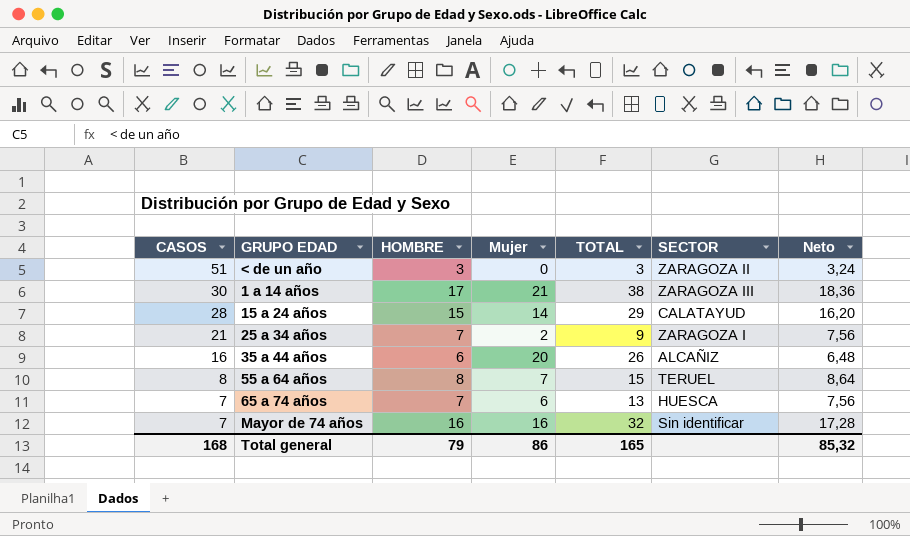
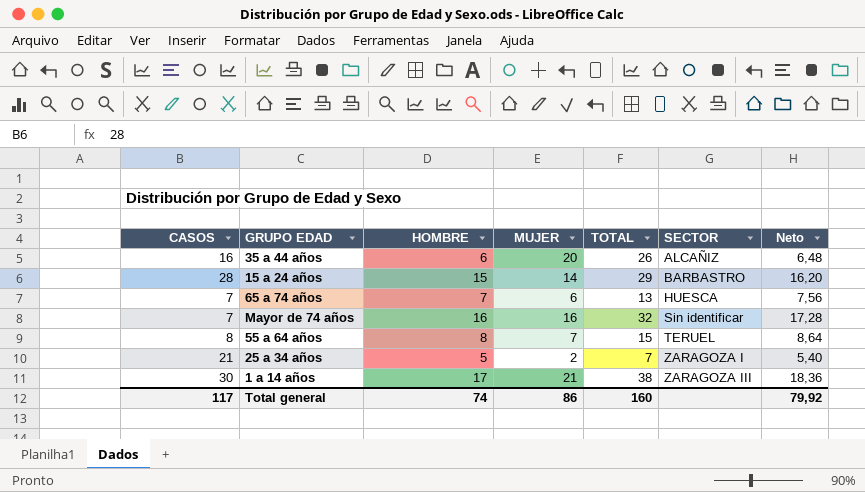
row order: CASOS descending -> SECTOR ascending
column name: Mujer -> MUJER
row < de un año: 51 | 3 | 0 | 3 | ZARAGOZA II | 3,24 -> none
15 a 24 años | SECTOR: CALATAYUD -> BARBASTRO
25 a 34 años | HOMBRE: 7 -> 5
25 a 34 años | TOTAL: 9 -> 7
25 a 34 años | Neto: 7,56 -> 5,40
Total general | CASOS: 168 -> 117
Total general | HOMBRE: 79 -> 74
Total general | TOTAL: 165 -> 160
Total general | Neto: 85,32 -> 79,92

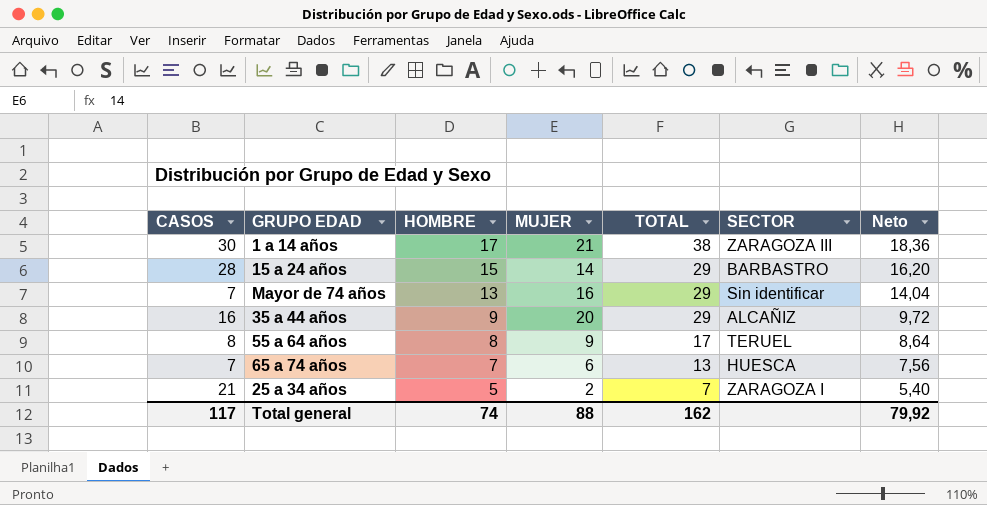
row order: SECTOR ascending -> HOMBRE descending
Mayor de 74 años | HOMBRE: 16 -> 13
Mayor de 74 años | TOTAL: 32 -> 29
Mayor de 74 años | Neto: 17,28 -> 14,04
35 a 44 años | HOMBRE: 6 -> 9
35 a 44 años | TOTAL: 26 -> 29
35 a 44 años | Neto: 6,48 -> 9,72
55 a 64 años | MUJER: 7 -> 9
55 a 64 años | TOTAL: 15 -> 17
Total general | MUJER: 86 -> 88
Total general | TOTAL: 160 -> 162

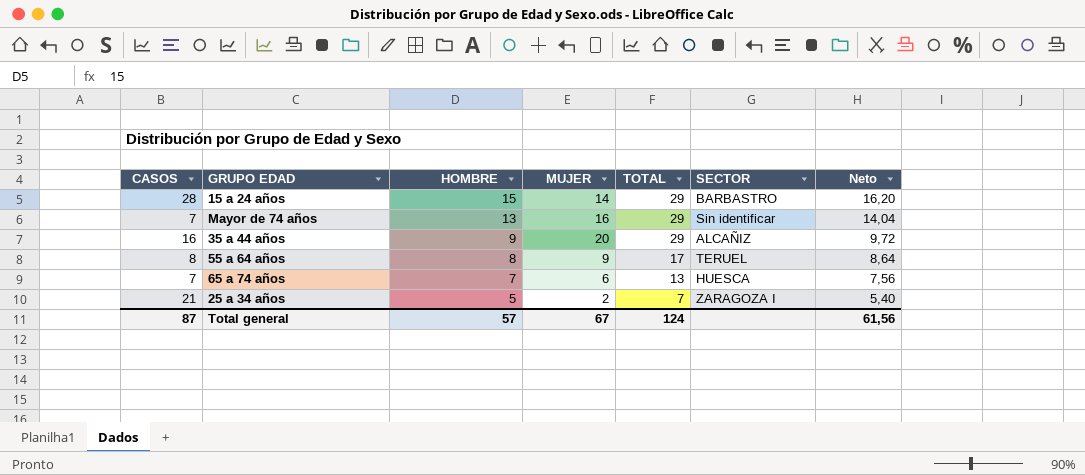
row 1 a 14 años: 30 | 17 | 21 | 38 | ZARAGOZA III | 18,36 -> none
Total general | CASOS: 117 -> 87
Total general | HOMBRE: 74 -> 57
Total general | MUJER: 88 -> 67
Total general | TOTAL: 162 -> 124
Total general | Neto: 79,92 -> 61,56

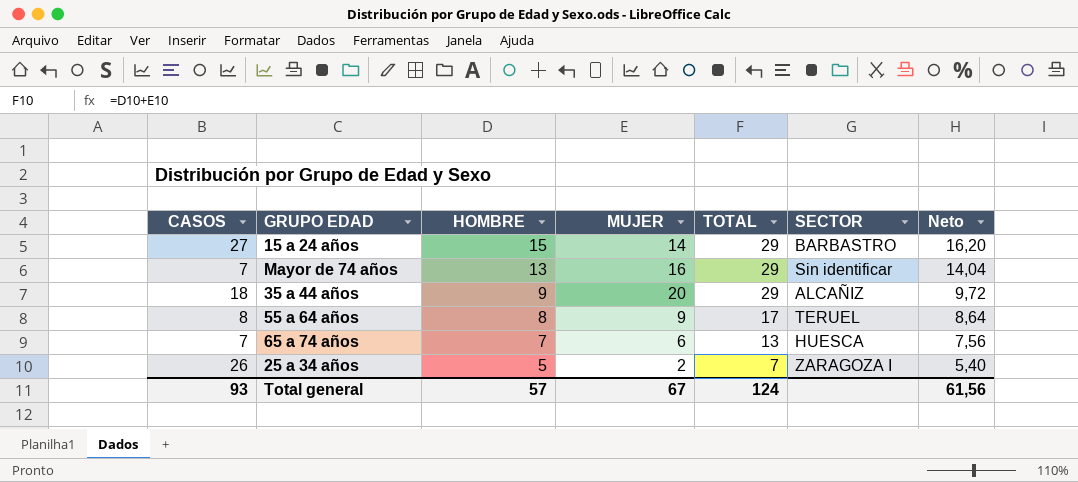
15 a 24 años | CASOS: 28 -> 27
35 a 44 años | CASOS: 16 -> 18
25 a 34 años | CASOS: 21 -> 26
Total general | CASOS: 87 -> 93

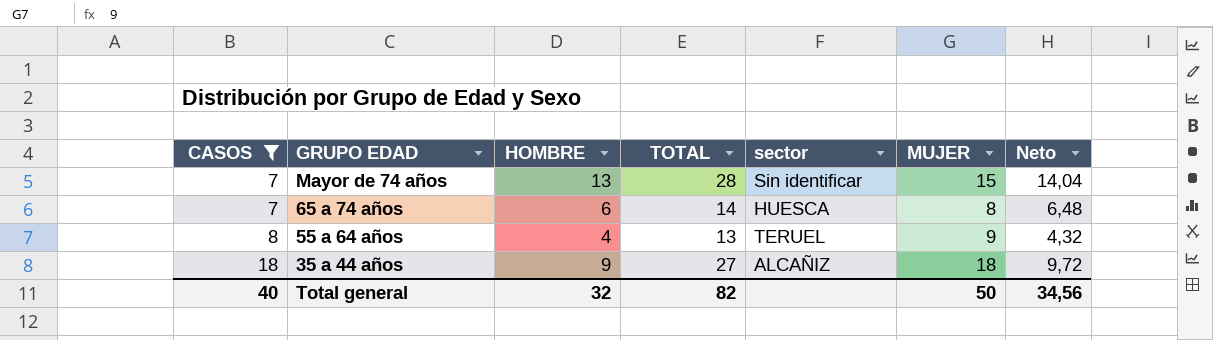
filter: none -> CASOS <= 18
row order: HOMBRE descending -> CASOS ascending
column name: SECTOR -> sector
column MUJER | position: 4 -> 6
Mayor de 74 años | TOTAL: 29 -> 28
Mayor de 74 años | MUJER: 16 -> 15
65 a 74 años | HOMBRE: 7 -> 6
65 a 74 años | TOTAL: 13 -> 14
65 a 74 años | MUJER: 6 -> 8
65 a 74 años | Neto: 7,56 -> 6,48
55 a 64 años | HOMBRE: 8 -> 4
55 a 64 años | TOTAL: 17 -> 13
55 a 64 años | Neto: 8,64 -> 4,32
35 a 44 años | TOTAL: 29 -> 27
35 a 44 años | MUJER: 20 -> 18
Total general | CASOS: 93 -> 40
Total general | HOMBRE: 57 -> 32
Total general | TOTAL: 124 -> 82
Total general | MUJER: 67 -> 50
Total general | Neto: 61,56 -> 34,56

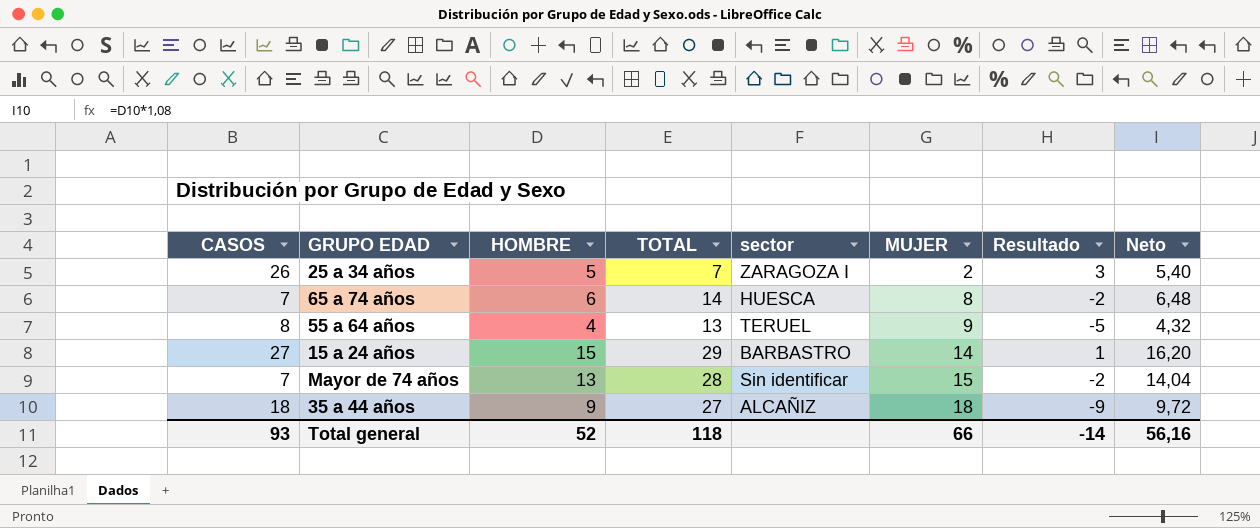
filter: CASOS <= 18 -> none
row order: CASOS ascending -> MUJER ascending
column Resultado | formula: none -> [HOMBRE] - [MUJER]
Total general | CASOS: 40 -> 93
Total general | HOMBRE: 32 -> 52
Total general | TOTAL: 82 -> 118
Total general | MUJER: 50 -> 66
Total general | Neto: 34,56 -> 56,16

